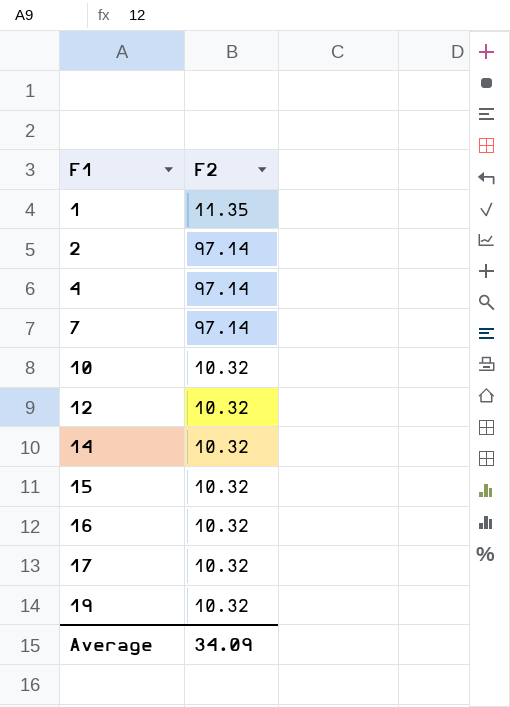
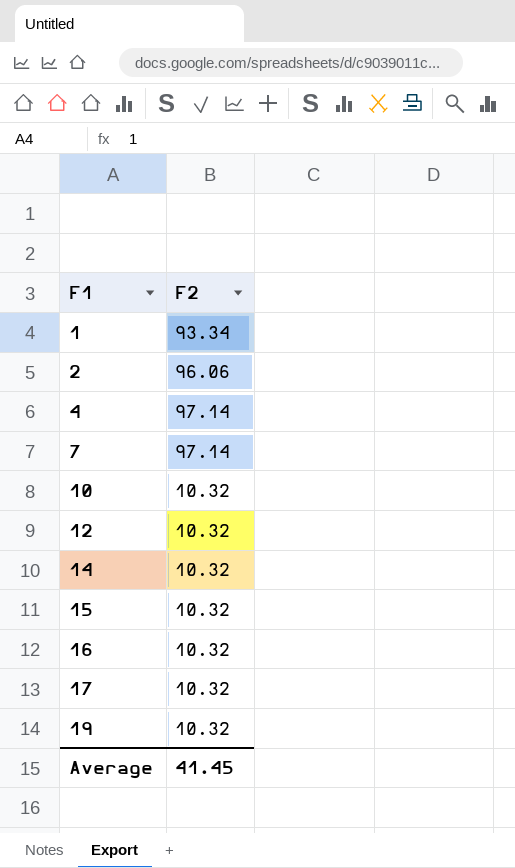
1 | F2: 11.35 -> 93.34
2 | F2: 97.14 -> 96.06
Average | F2: 34.09 -> 41.45

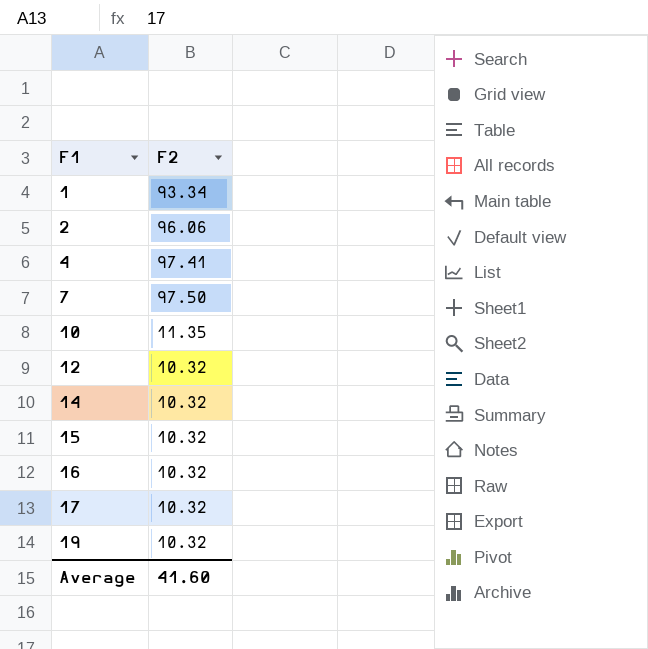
4 | F2: 97.14 -> 97.41
7 | F2: 97.14 -> 97.50
10 | F2: 10.32 -> 11.35
Average | F2: 41.45 -> 41.60

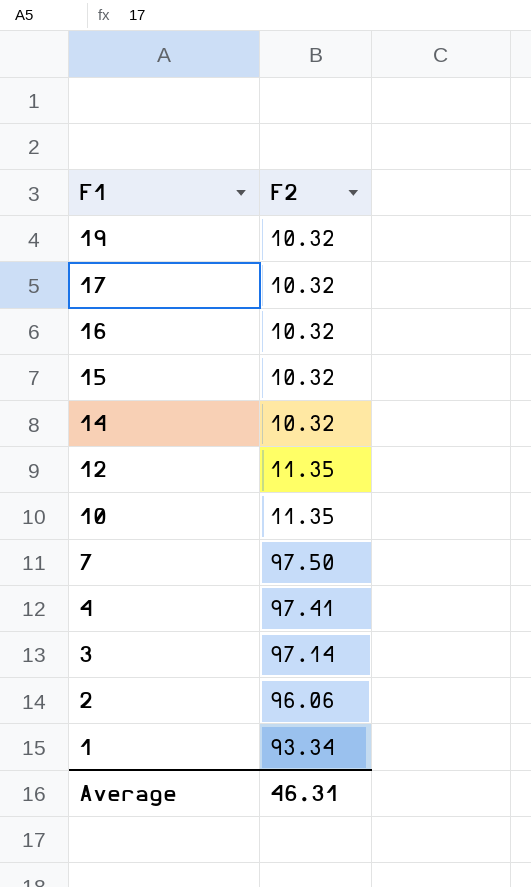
row order: F1 ascending -> F1 descending
12 | F2: 10.32 -> 11.35
row 3: none -> 97.14
Average | F2: 41.60 -> 46.31

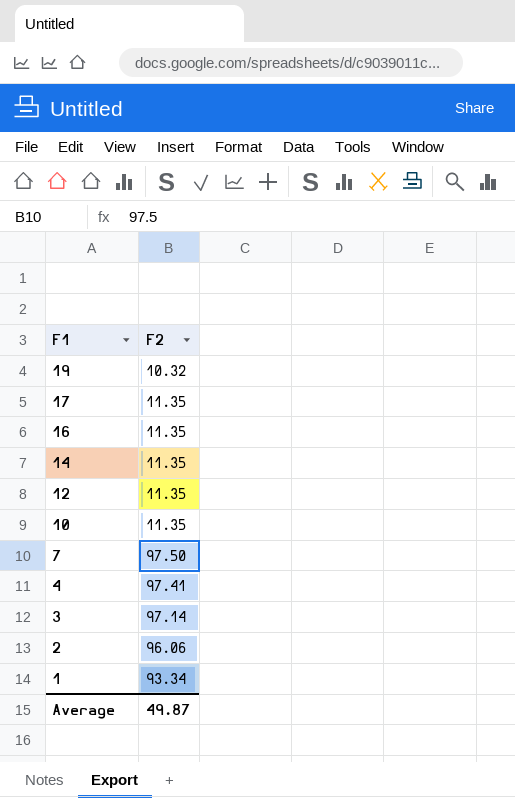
row 15: 10.32 -> none
17 | F2: 10.32 -> 11.35
16 | F2: 10.32 -> 11.35
14 | F2: 10.32 -> 11.35
Average | F2: 46.31 -> 49.87

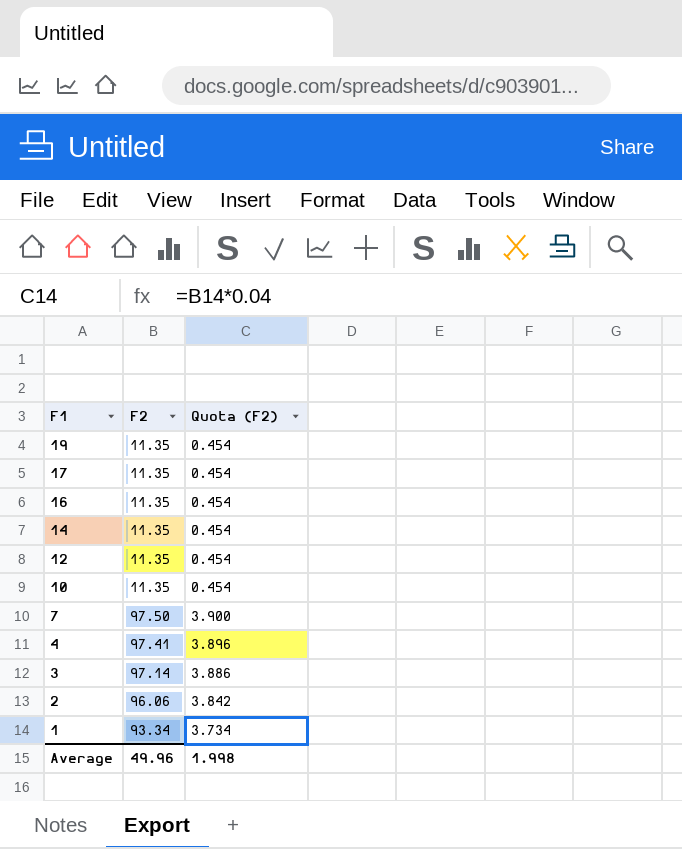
column Quota (F2) | formula: none -> [F2] * 0.04
19 | F2: 10.32 -> 11.35
Average | F2: 49.87 -> 49.96

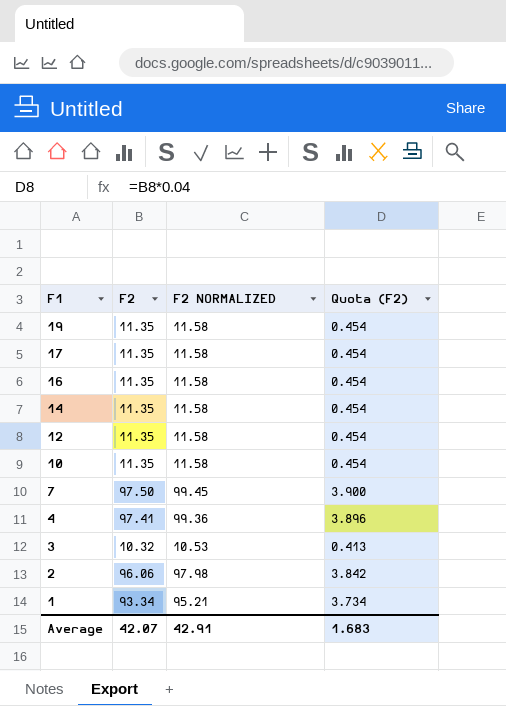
column F2 NORMALIZED | formula: none -> [F2] * 1.02
3 | F2: 97.14 -> 10.32
3 | Quota (F2): 3.886 -> 0.413
Average | F2: 49.96 -> 42.07
Average | Quota (F2): 1.998 -> 1.683

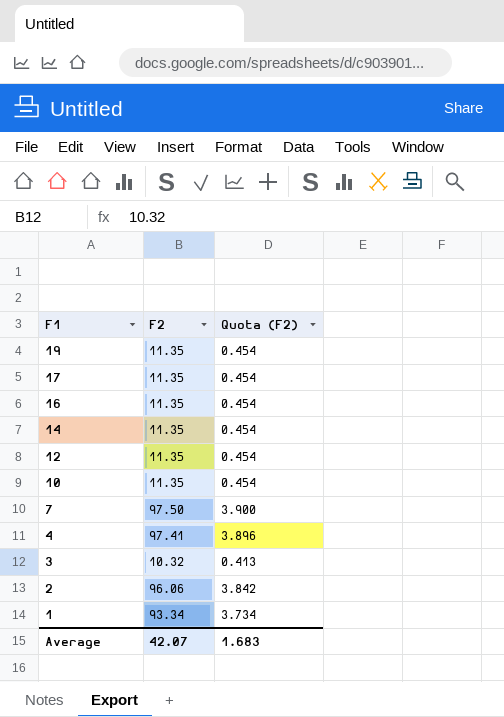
column F2 NORMALIZED | formula: [F2] * 1.02 -> none

